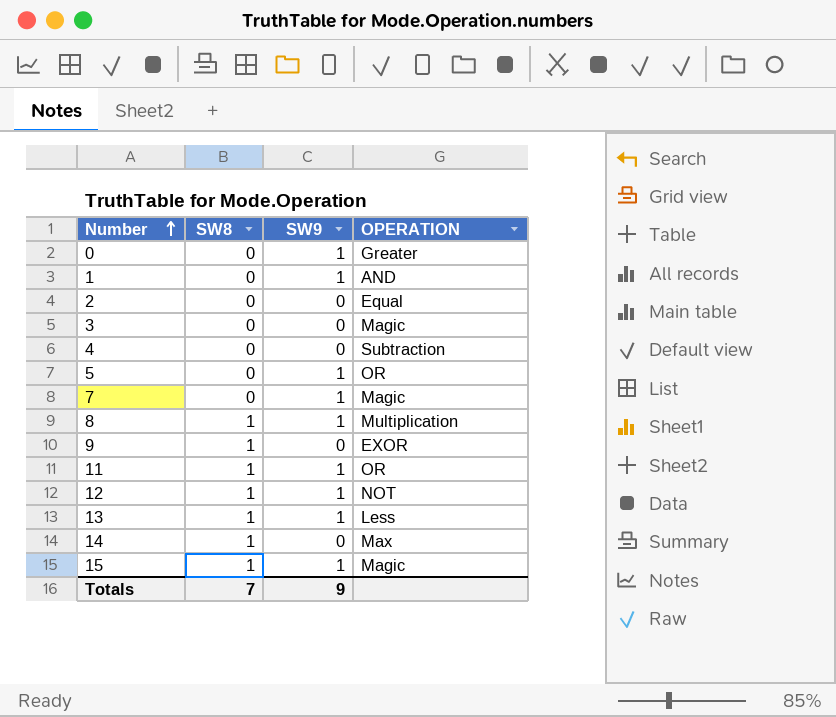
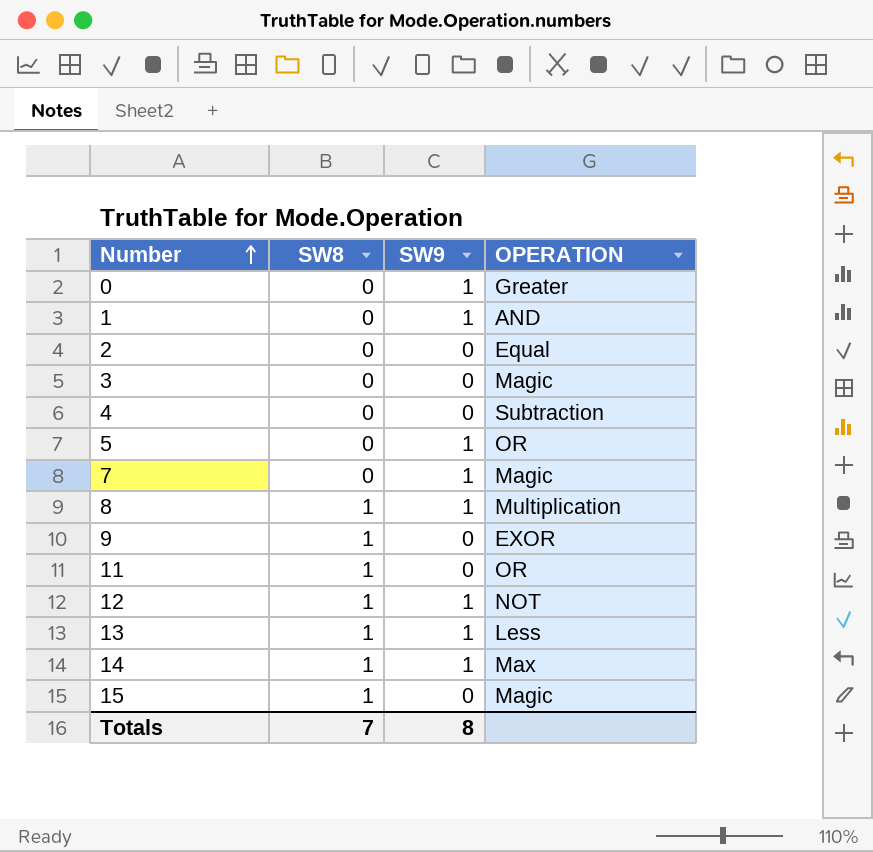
11 | SW9: 1 -> 0
14 | SW9: 0 -> 1
15 | SW9: 1 -> 0
Totals | SW9: 9 -> 8

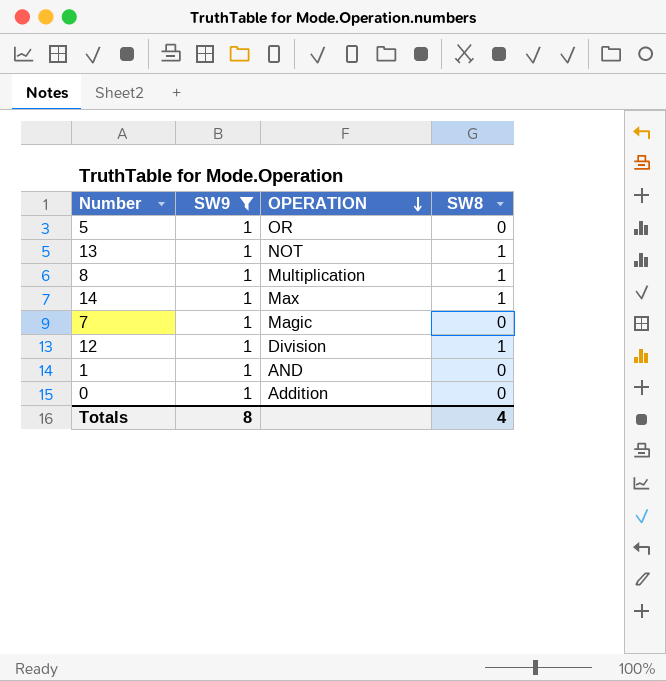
filter: none -> SW9 = 1
row order: Number ascending -> OPERATION descending
column SW8 | position: 2 -> 4
13 | OPERATION: Less -> NOT
12 | OPERATION: NOT -> Division
0 | OPERATION: Greater -> Addition
Totals | SW8: 7 -> 4

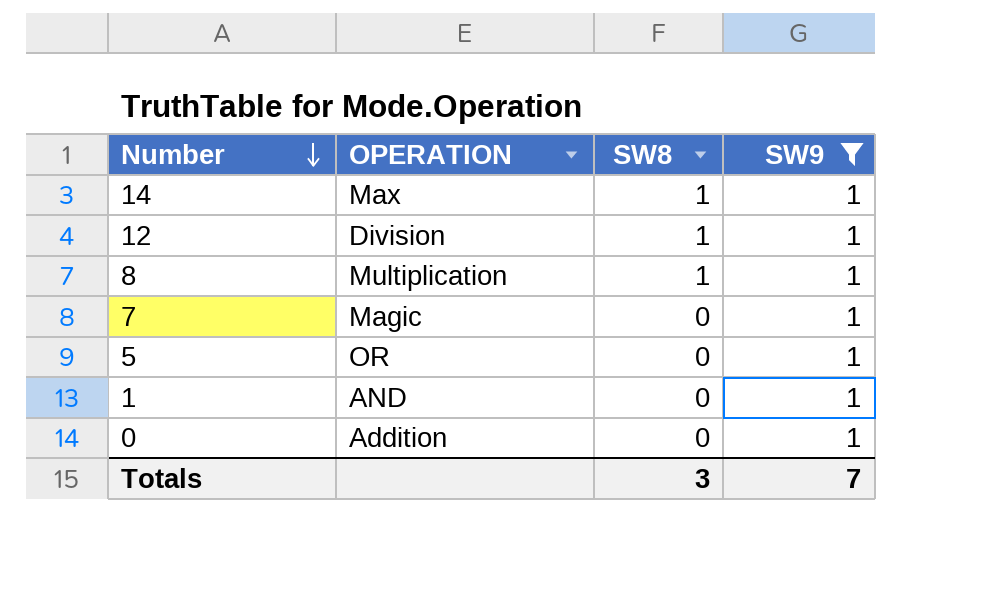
row order: OPERATION descending -> Number descending
column SW9 | position: 2 -> 4
row 13: 1 | NOT | 1 -> none
Totals | SW8: 4 -> 3
Totals | SW9: 8 -> 7

